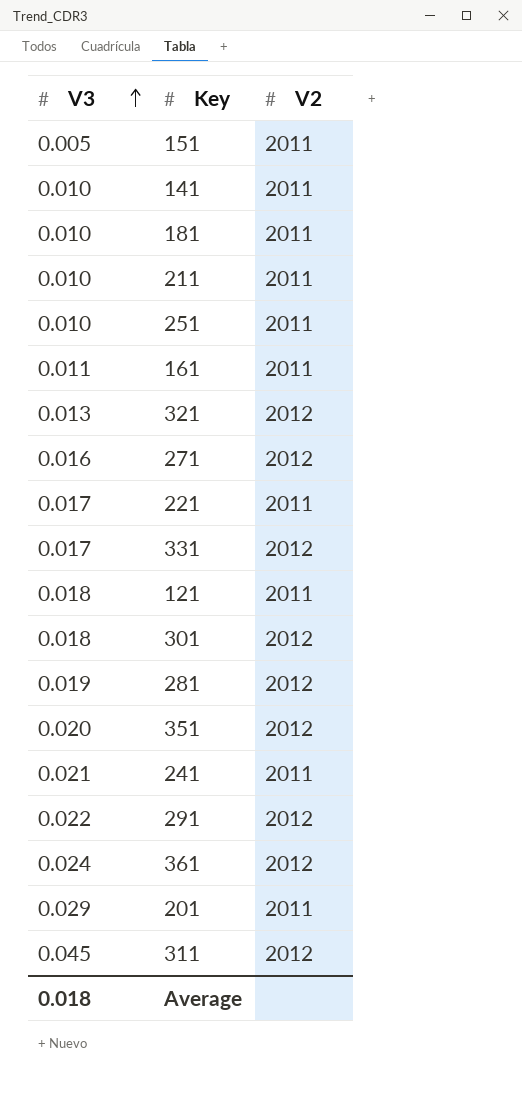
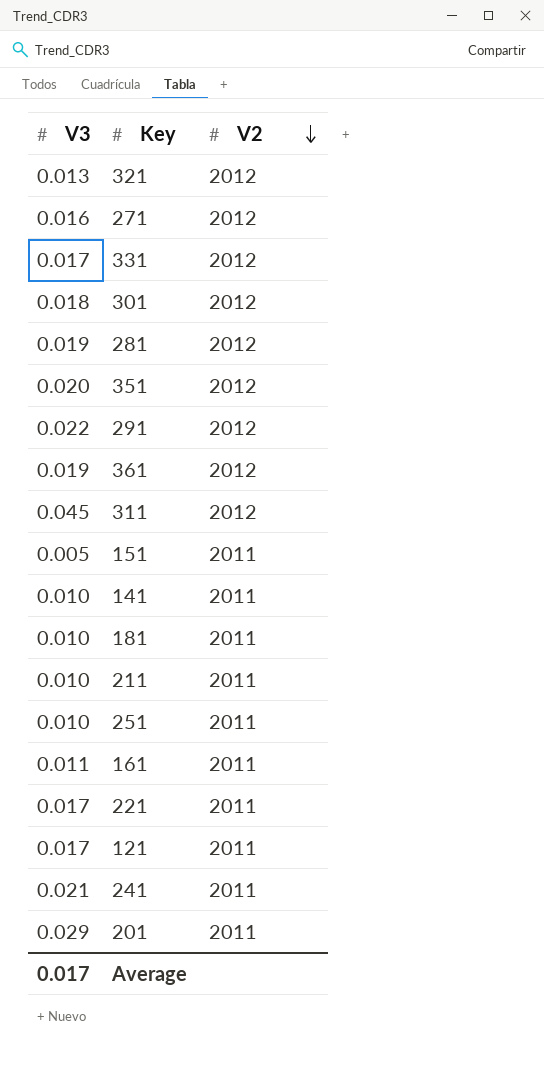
row order: V3 ascending -> V2 descending
361 | V3: 0.024 -> 0.019
121 | V3: 0.018 -> 0.017
Average | V3: 0.018 -> 0.017

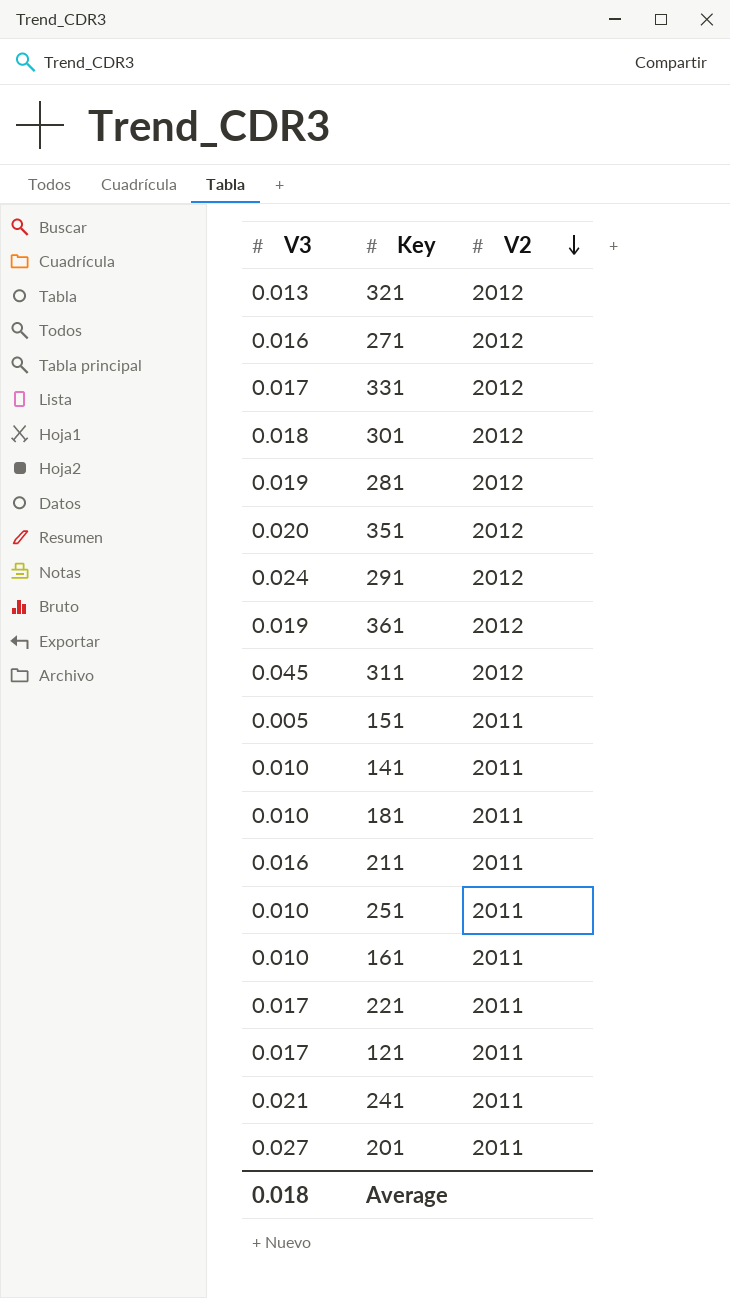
291 | V3: 0.022 -> 0.024
211 | V3: 0.010 -> 0.016
161 | V3: 0.011 -> 0.010
201 | V3: 0.029 -> 0.027
Average | V3: 0.017 -> 0.018

